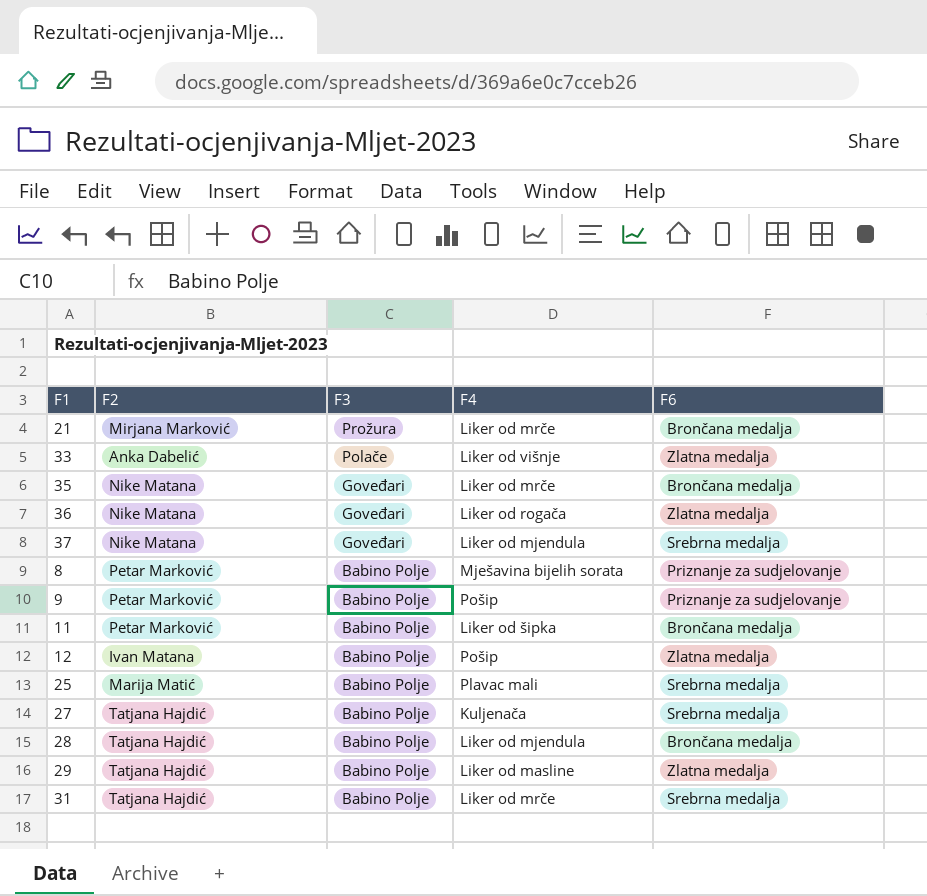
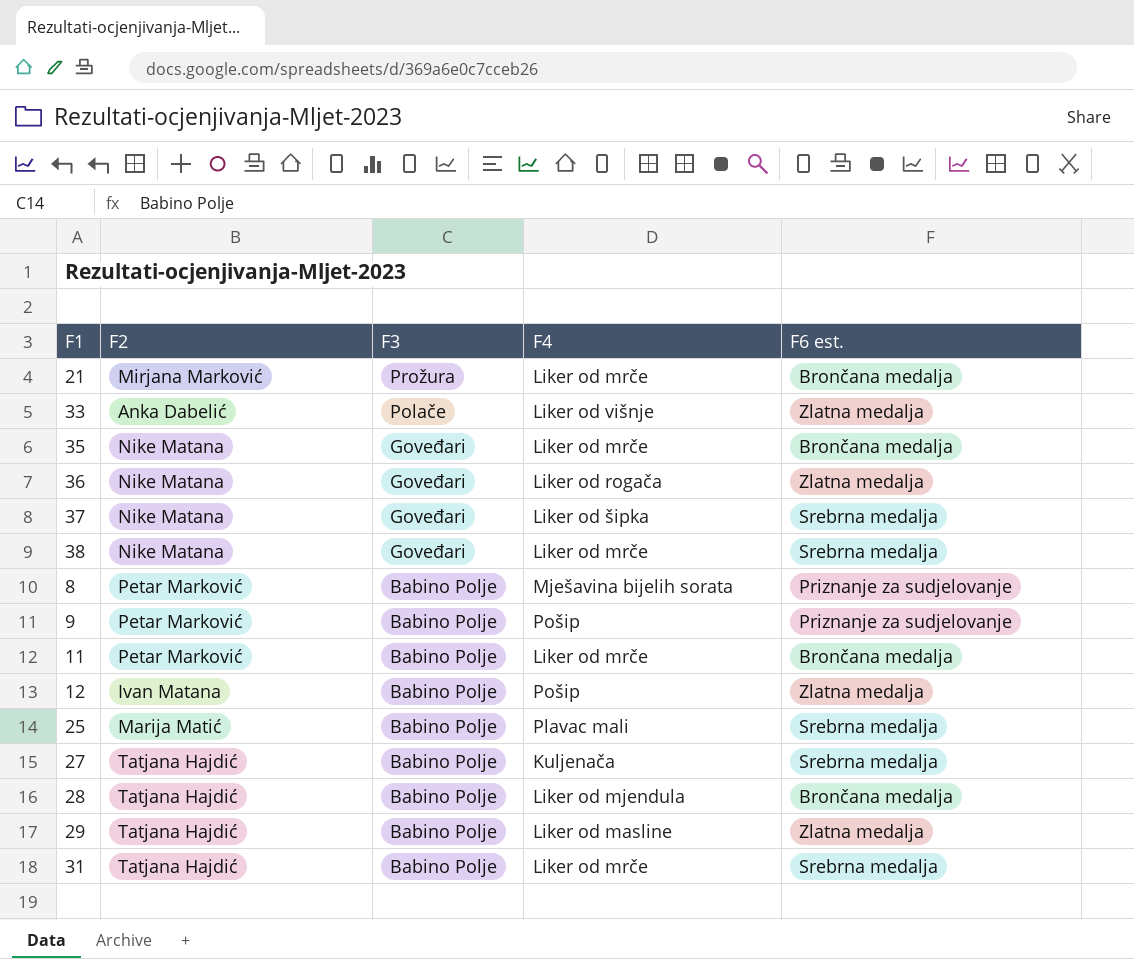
column name: F6 -> F6 est.
37 | F4: Liker od mjendula -> Liker od šipka
row 38: none -> Nike Matana | Goveđari | Liker od mrče | Srebrna medalja
11 | F4: Liker od šipka -> Liker od mrče

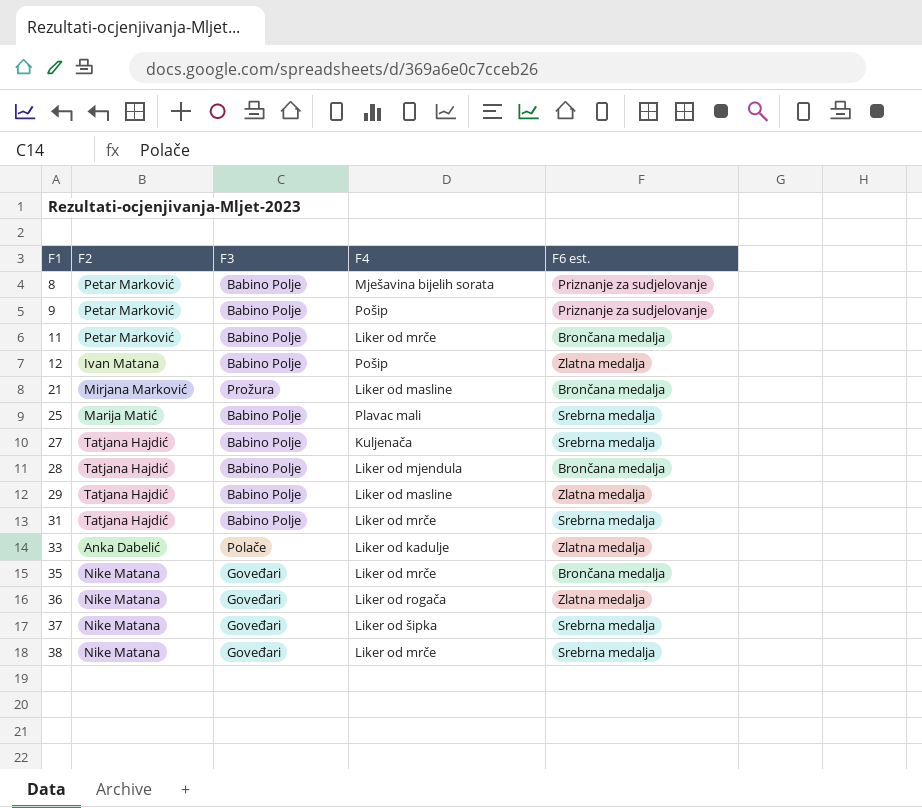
row order: F3 descending -> F1 ascending
21 | F4: Liker od mrče -> Liker od masline
33 | F4: Liker od višnje -> Liker od kadulje

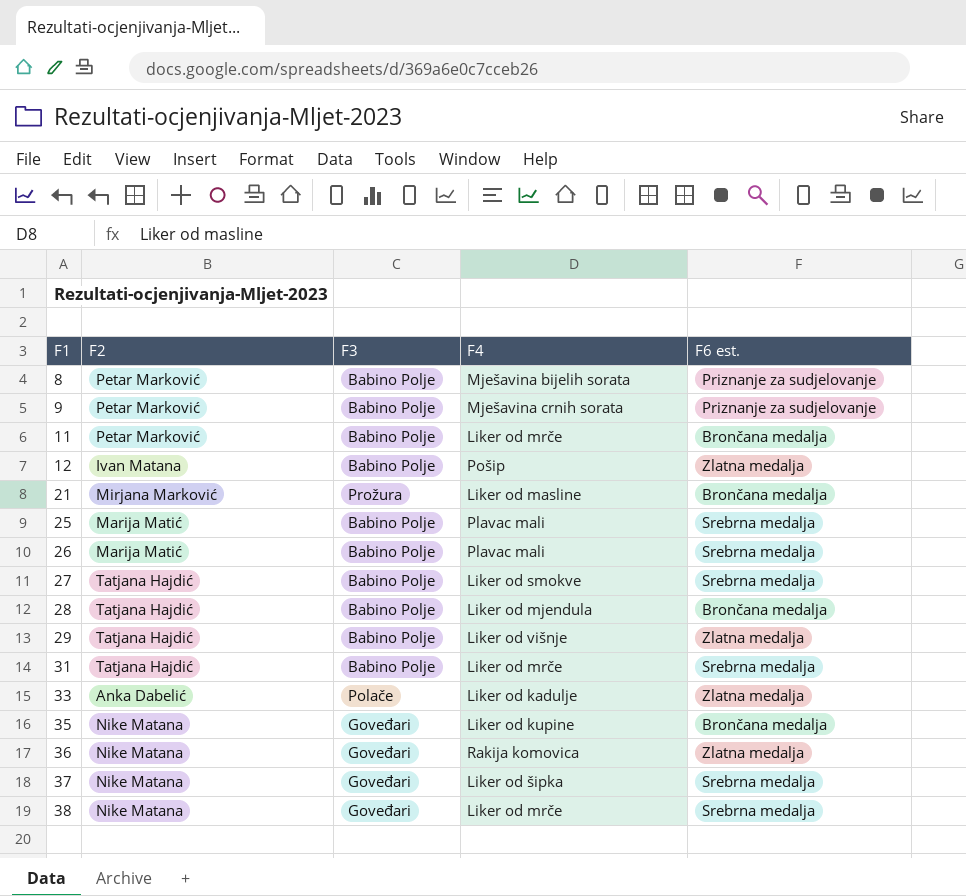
9 | F4: Pošip -> Mješavina crnih sorata
row 26: none -> Marija Matić | Babino Polje | Plavac mali | Srebrna medalja
27 | F4: Kuljenača -> Liker od smokve
29 | F4: Liker od masline -> Liker od višnje
35 | F4: Liker od mrče -> Liker od kupine
36 | F4: Liker od rogača -> Rakija komovica

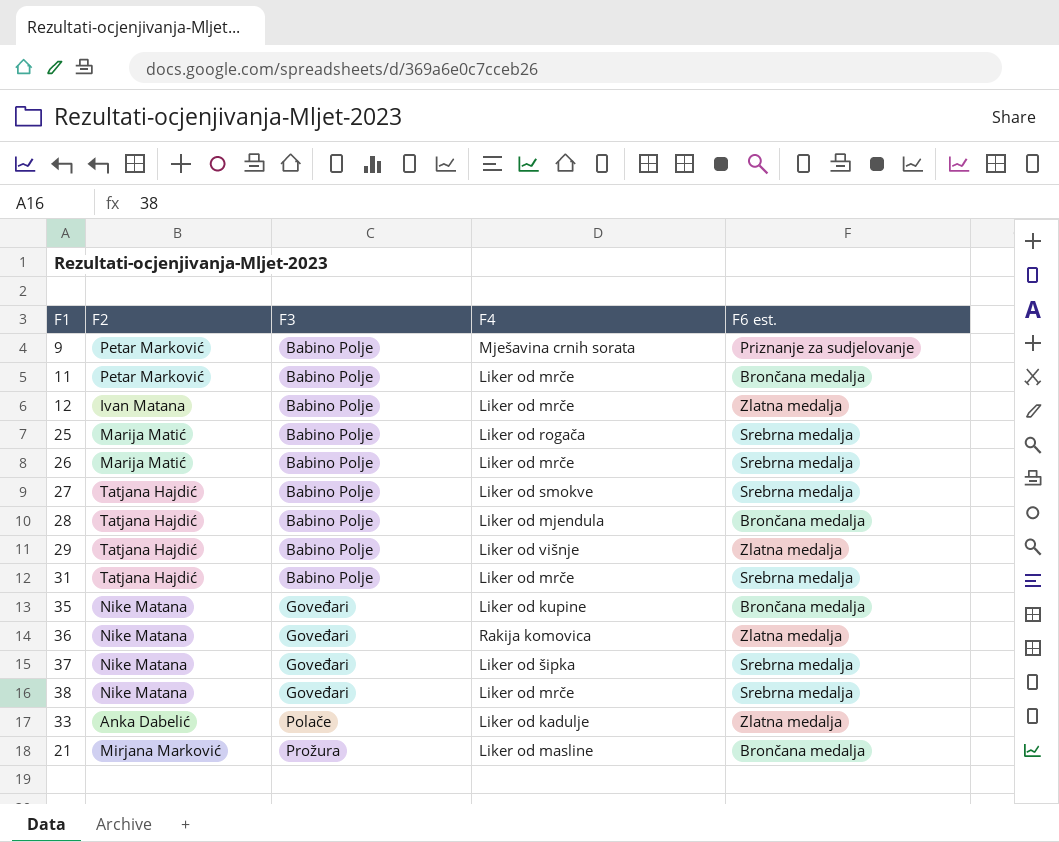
row order: F1 ascending -> F3 ascending
row 8: Petar Marković | Babino Polje | Mješavina bijelih sorata | Priznanje za sudjelovanje -> none
12 | F4: Pošip -> Liker od mrče
25 | F4: Plavac mali -> Liker od rogača
26 | F4: Plavac mali -> Liker od mrče

